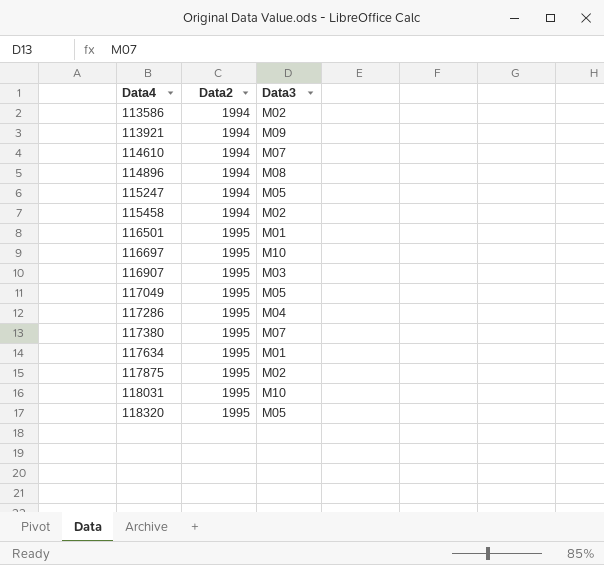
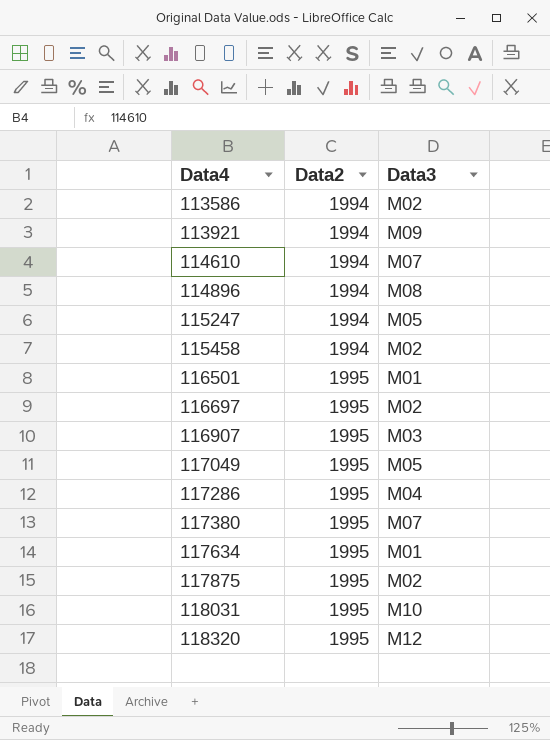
116697 | Data3: M10 -> M02
118320 | Data3: M05 -> M12

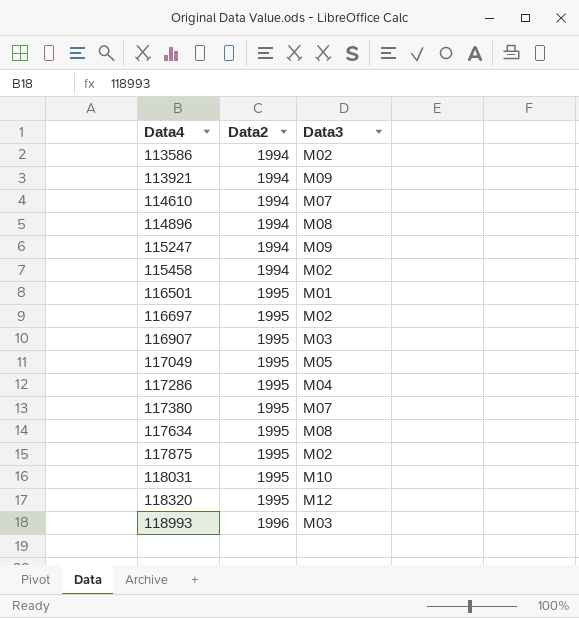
115247 | Data3: M05 -> M09
117634 | Data3: M01 -> M08
row 118993: none -> 1996 | M03

